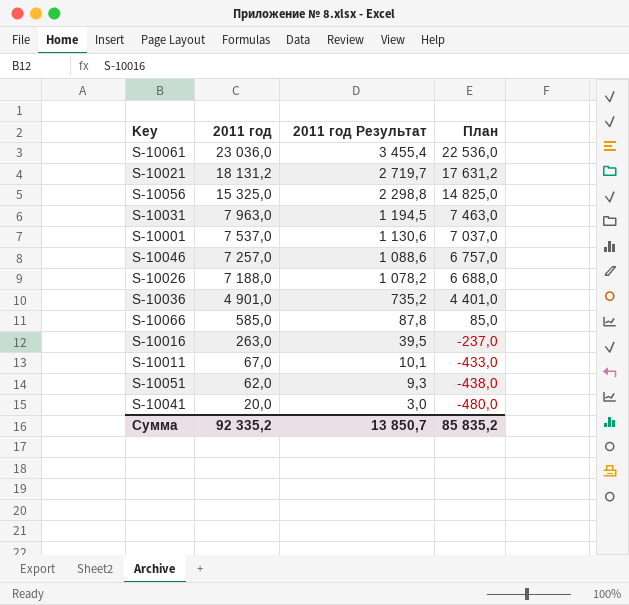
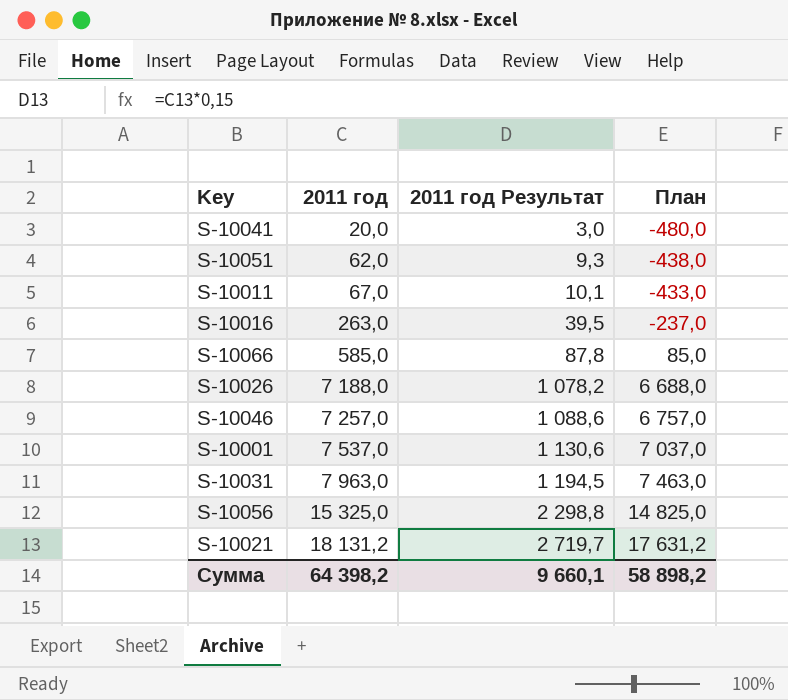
row order: 2011 год descending -> 2011 год ascending
row S-10061: 23 036,0 | 3 455,4 | 22 536,0 -> none
row S-10036: 4 901,0 | 735,2 | 4 401,0 -> none
Сумма | 2011 год: 92 335,2 -> 64 398,2
Сумма | 2011 год Результат: 13 850,7 -> 9 660,1
Сумма | План: 85 835,2 -> 58 898,2

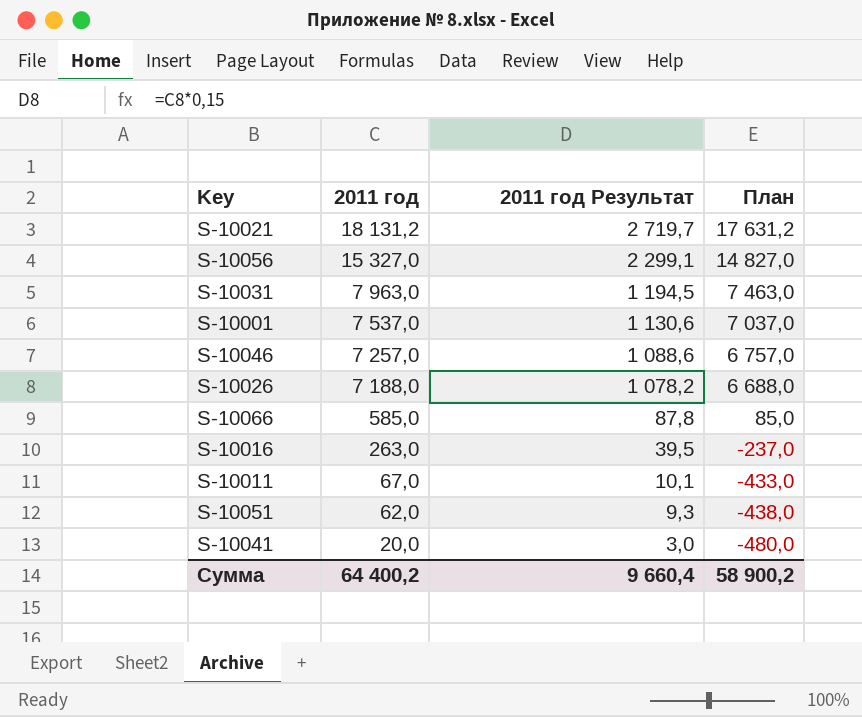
row order: 2011 год ascending -> 2011 год descending
S-10056 | 2011 год: 15 325,0 -> 15 327,0
S-10056 | 2011 год Результат: 2 298,8 -> 2 299,1
S-10056 | План: 14 825,0 -> 14 827,0
Сумма | 2011 год: 64 398,2 -> 64 400,2
Сумма | 2011 год Результат: 9 660,1 -> 9 660,4
Сумма | План: 58 898,2 -> 58 900,2

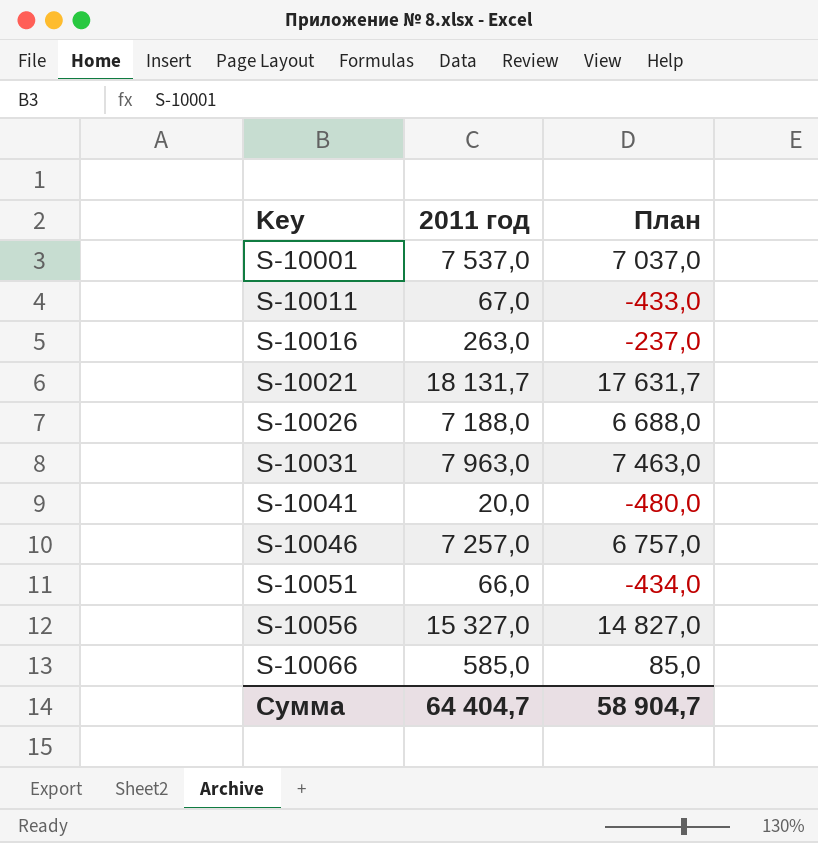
row order: 2011 год descending -> Key ascending
column 2011 год Результат | formula: [2011 год] * 0,15 -> none
S-10021 | 2011 год: 18 131,2 -> 18 131,7
S-10021 | План: 17 631,2 -> 17 631,7
S-10051 | 2011 год: 62,0 -> 66,0
S-10051 | План: -438,0 -> -434,0
Сумма | 2011 год: 64 400,2 -> 64 404,7
Сумма | План: 58 900,2 -> 58 904,7

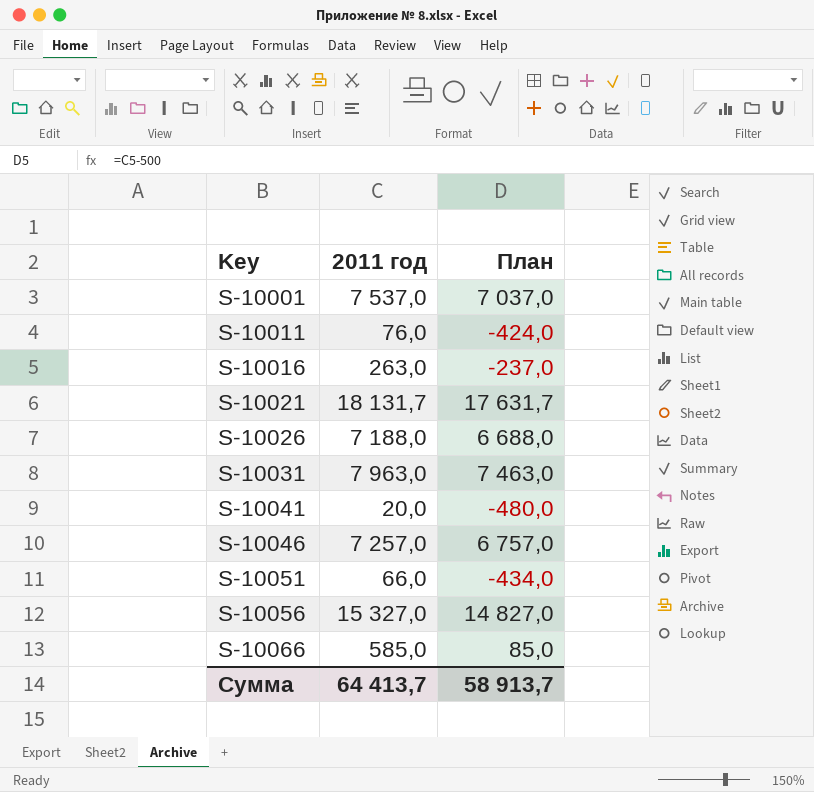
S-10011 | 2011 год: 67,0 -> 76,0
S-10011 | План: -433,0 -> -424,0
Сумма | 2011 год: 64 404,7 -> 64 413,7
Сумма | План: 58 904,7 -> 58 913,7

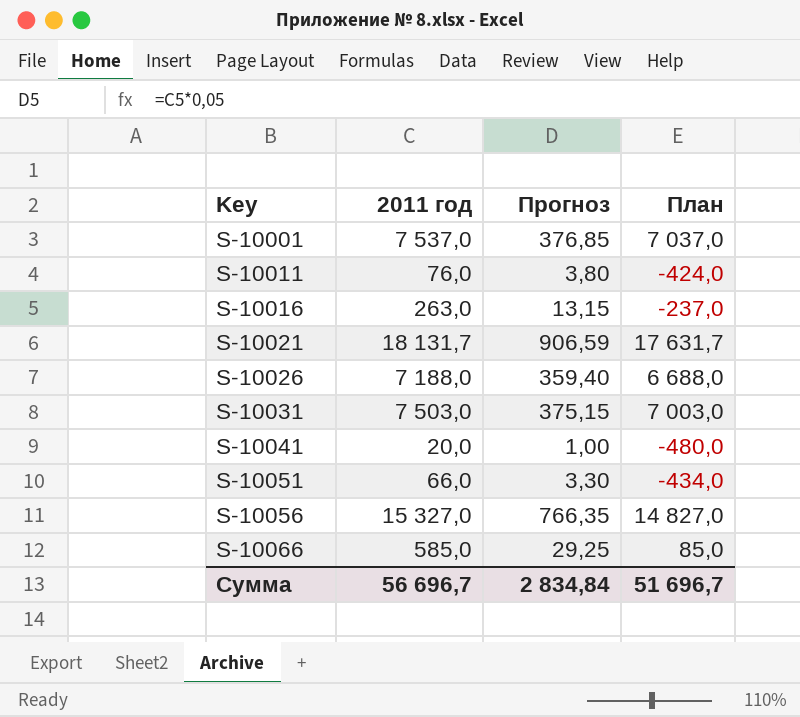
column Прогноз | formula: none -> [2011 год] * 0,05
row S-10046: 7 257,0 | 6 757,0 -> none
S-10031 | 2011 год: 7 963,0 -> 7 503,0
S-10031 | План: 7 463,0 -> 7 003,0
Сумма | 2011 год: 64 413,7 -> 56 696,7
Сумма | План: 58 913,7 -> 51 696,7

